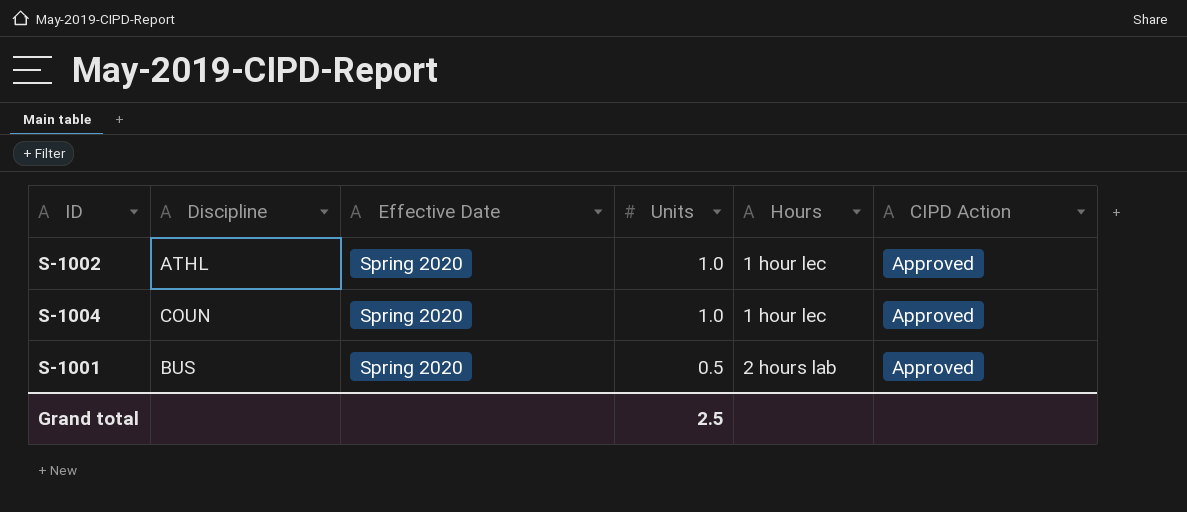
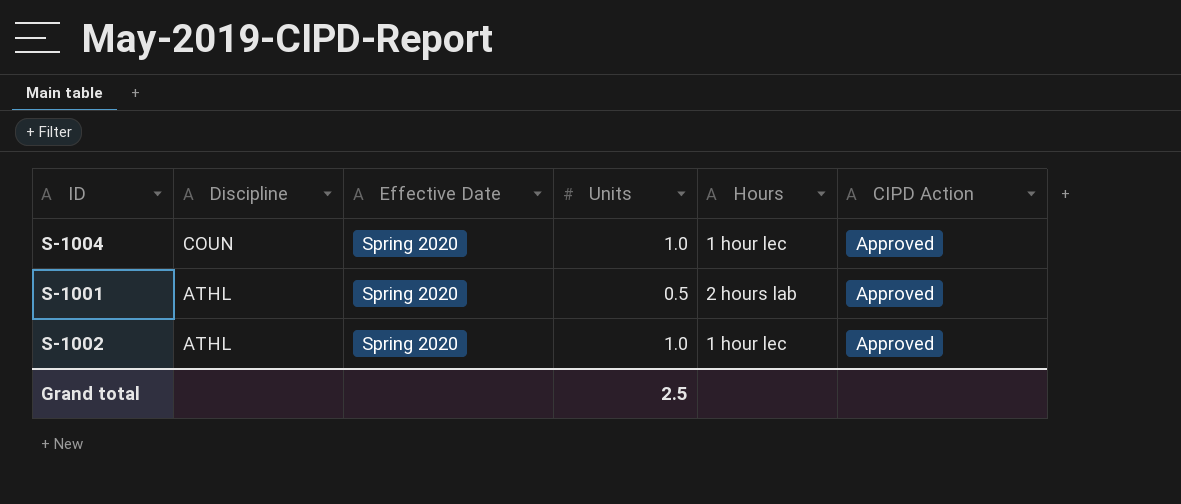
row order: Units descending -> Discipline descending
S-1001 | Discipline: BUS -> ATHL

